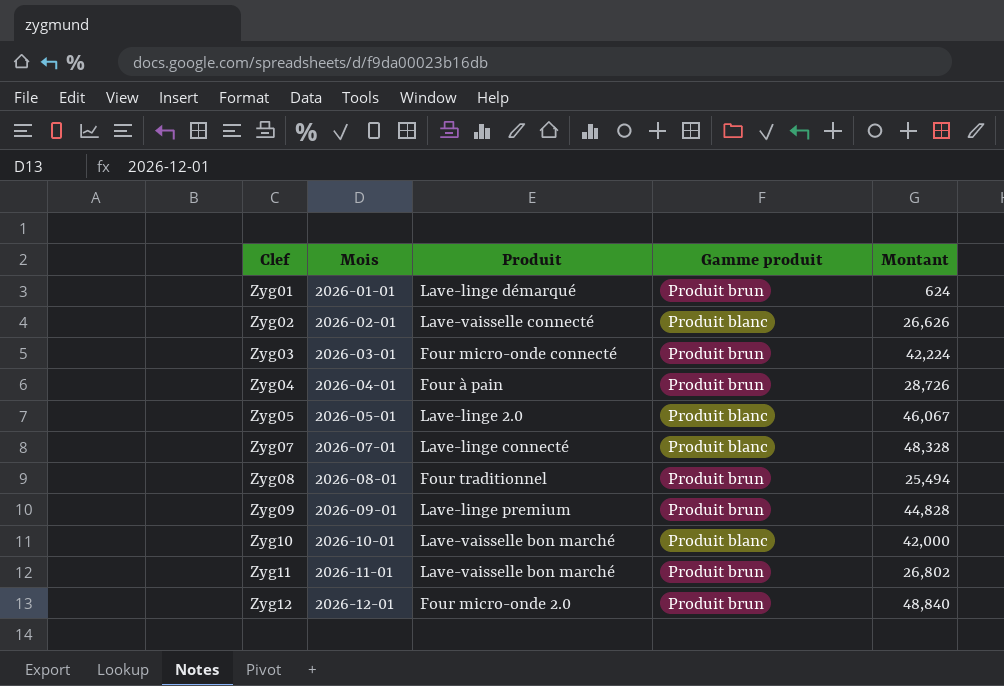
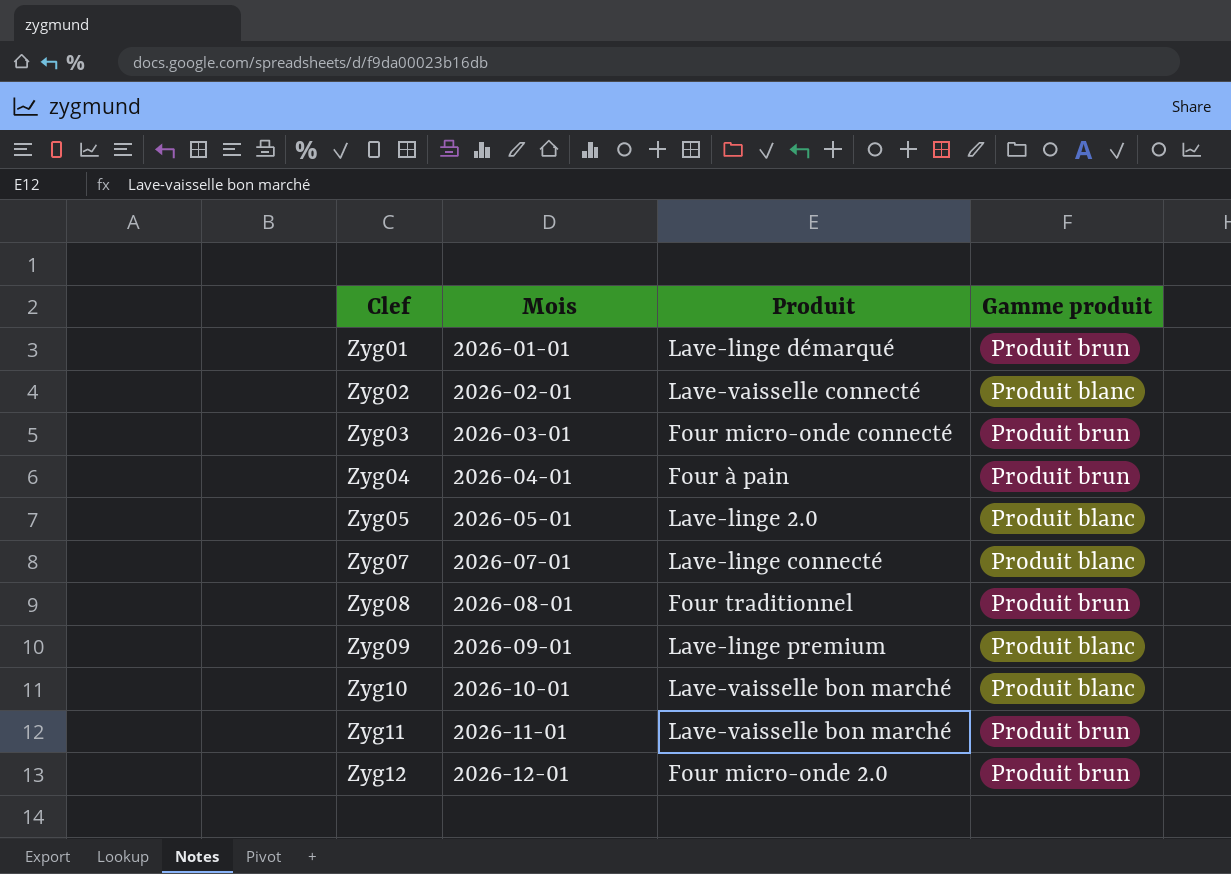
column Montant | position: 5 -> none
Zyg09 | Gamme produit: Produit brun -> Produit blanc

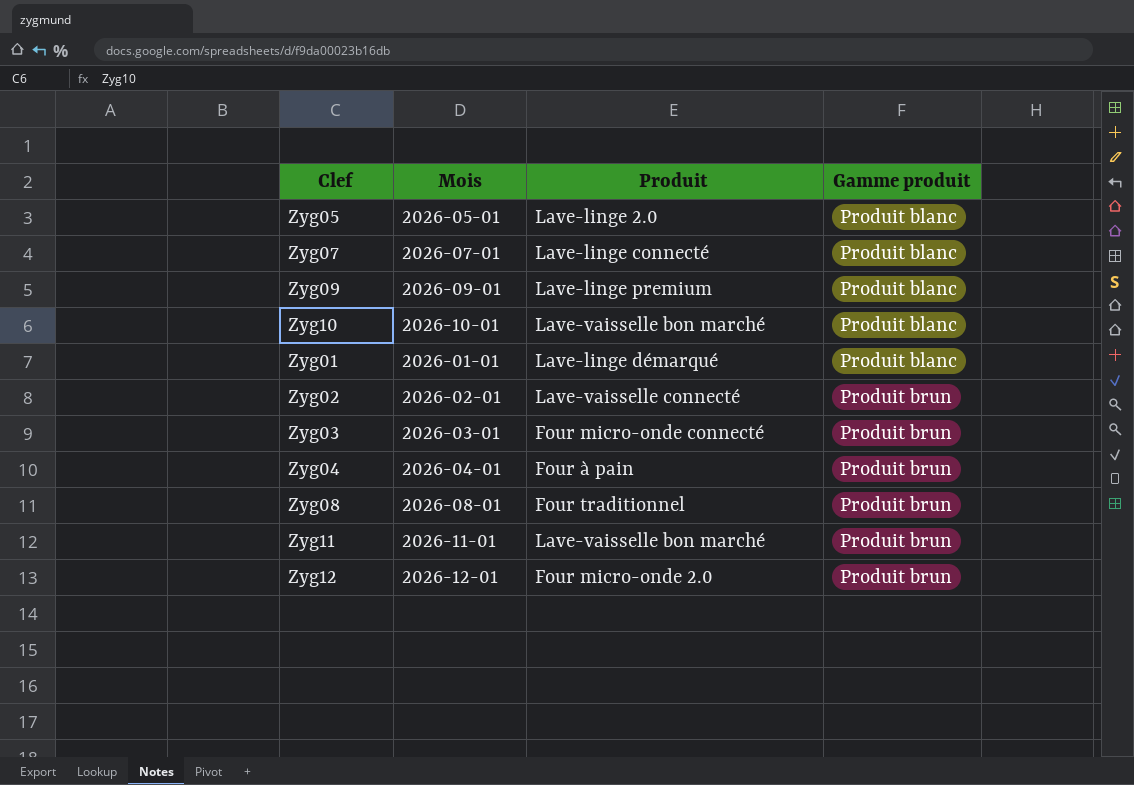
row order: Clef ascending -> Gamme produit ascending
Zyg01 | Gamme produit: Produit brun -> Produit blanc
Zyg02 | Gamme produit: Produit blanc -> Produit brun

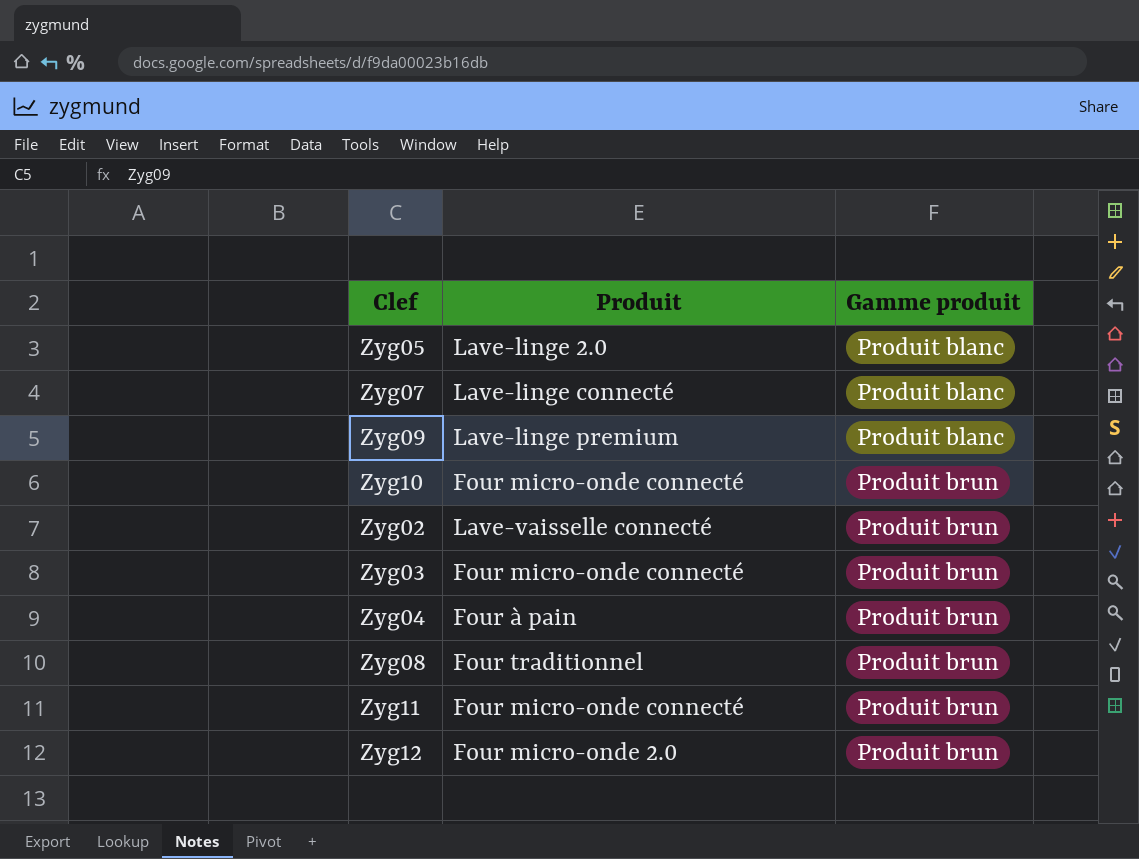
column Mois | position: 2 -> none
row Zyg01: 2026-01-01 | Lave-linge démarqué | Produit blanc -> none
Zyg10 | Produit: Lave-vaisselle bon marché -> Four micro-onde connecté
Zyg10 | Gamme produit: Produit blanc -> Produit brun
Zyg11 | Produit: Lave-vaisselle bon marché -> Four micro-onde connecté

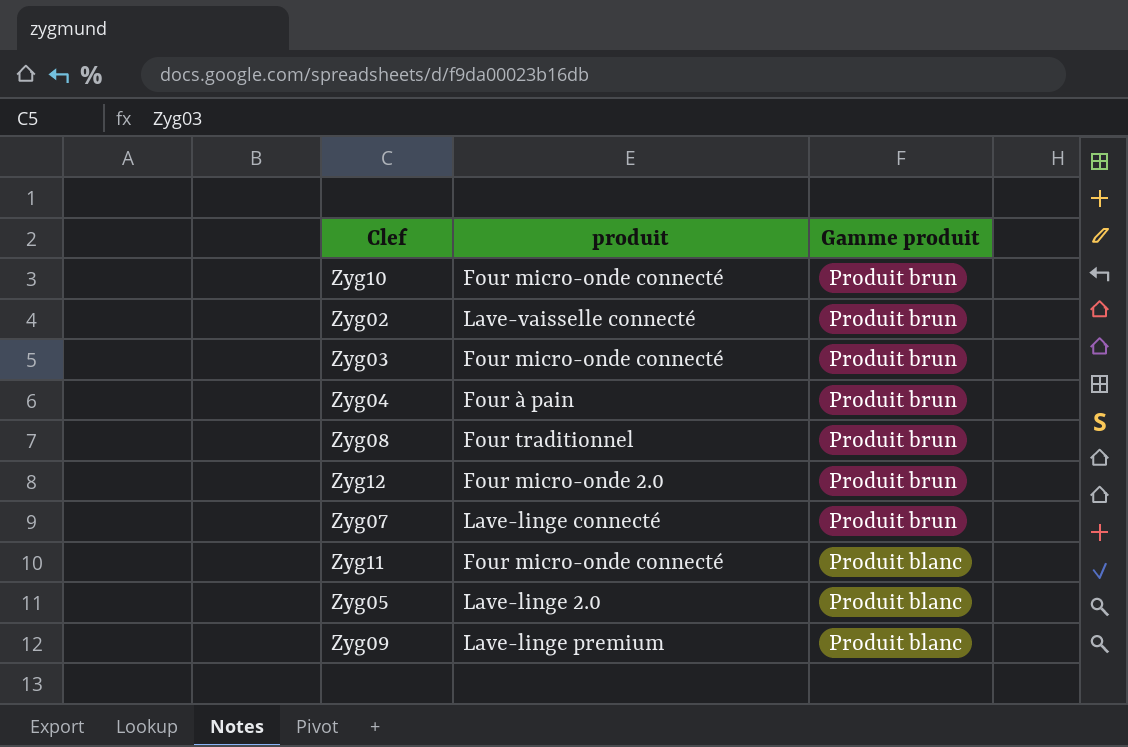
row order: Gamme produit ascending -> Gamme produit descending
column name: Produit -> produit
Zyg07 | Gamme produit: Produit blanc -> Produit brun
Zyg11 | Gamme produit: Produit brun -> Produit blanc

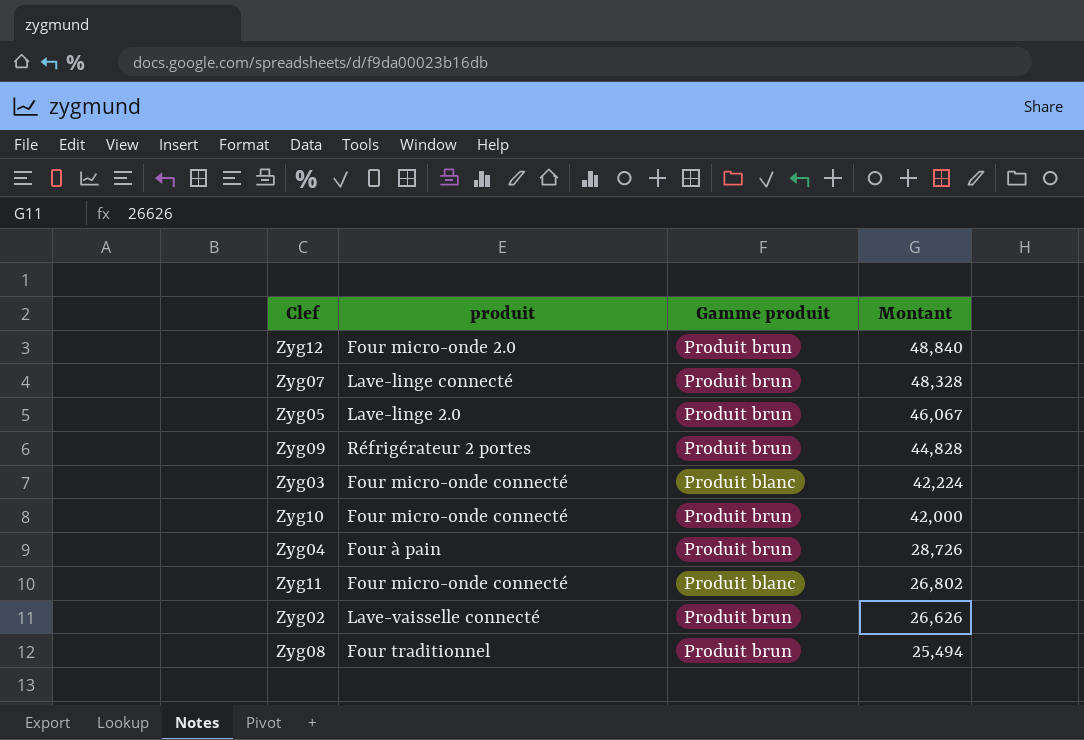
row order: Gamme produit descending -> Montant descending
column Montant | position: none -> 4
Zyg05 | Gamme produit: Produit blanc -> Produit brun
Zyg09 | produit: Lave-linge premium -> Réfrigérateur 2 portes
Zyg09 | Gamme produit: Produit blanc -> Produit brun
Zyg03 | Gamme produit: Produit brun -> Produit blanc

